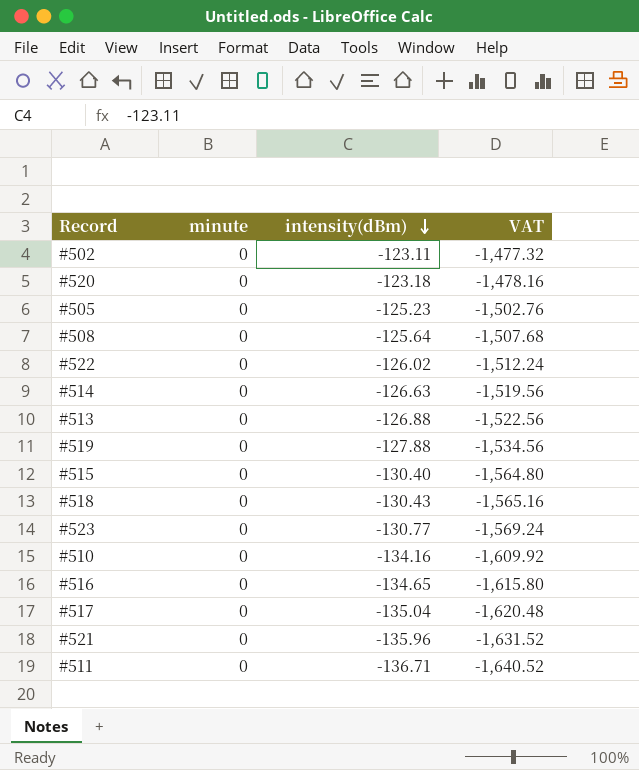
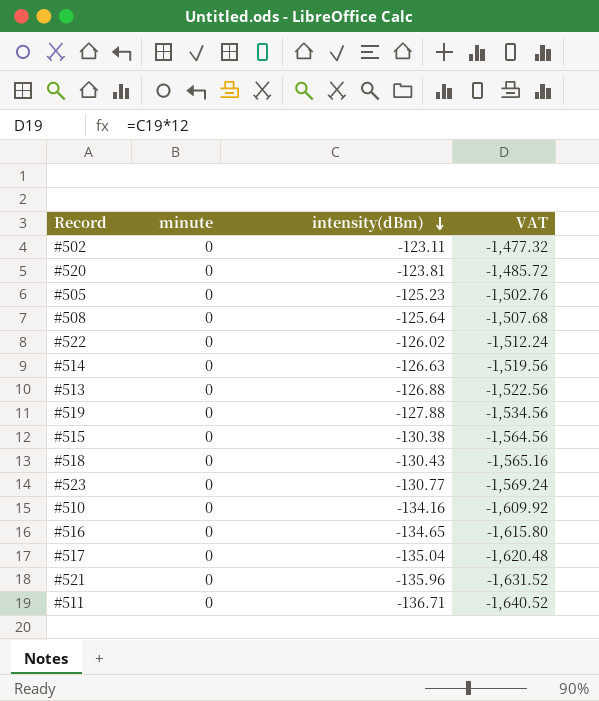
#520 | intensity(dBm): -123.18 -> -123.81
#520 | VAT: -1,478.16 -> -1,485.72
#515 | intensity(dBm): -130.40 -> -130.38
#515 | VAT: -1,564.80 -> -1,564.56

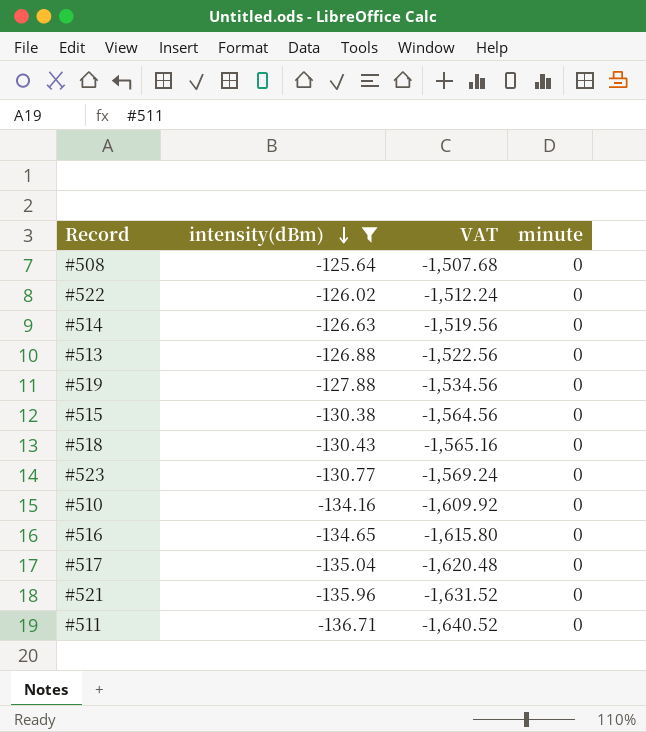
filter: none -> intensity(dBm) <= -125.64
column minute | position: 2 -> 4

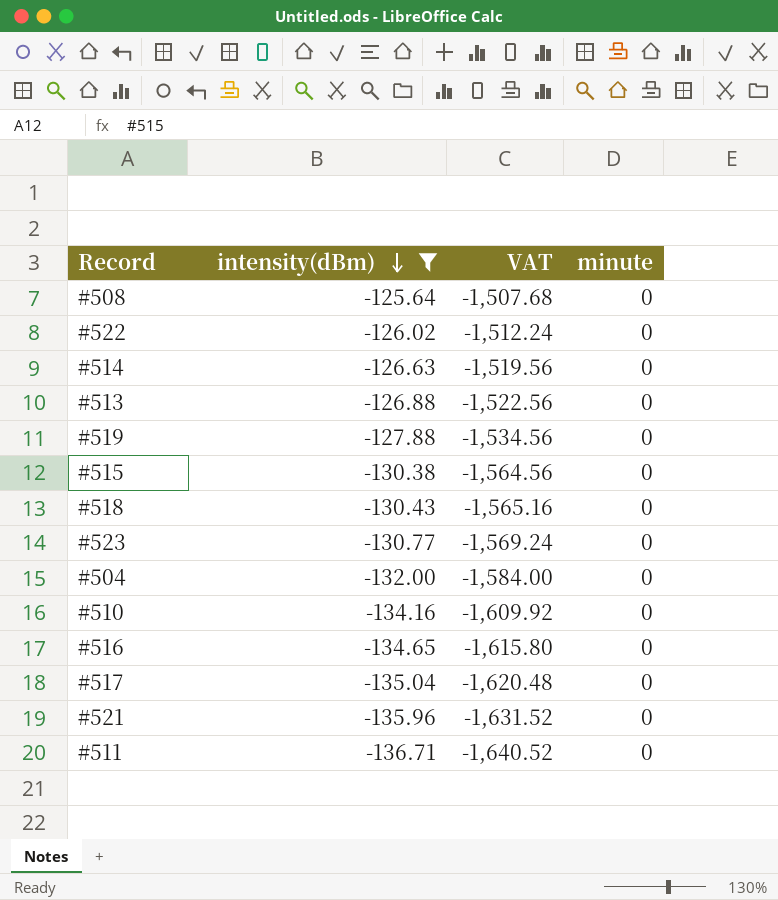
row #504: none -> -132.00 | -1,584.00 | 0

